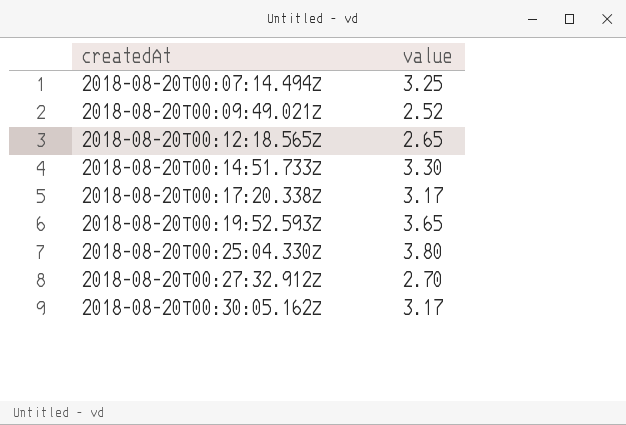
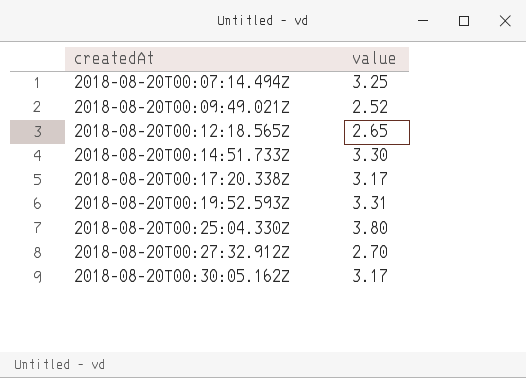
2018-08-20T00:19:52.593Z | value: 3.65 -> 3.31

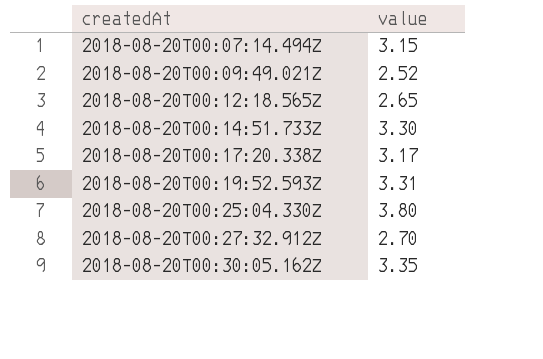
2018-08-20T00:07:14.494Z | value: 3.25 -> 3.15
2018-08-20T00:30:05.162Z | value: 3.17 -> 3.35

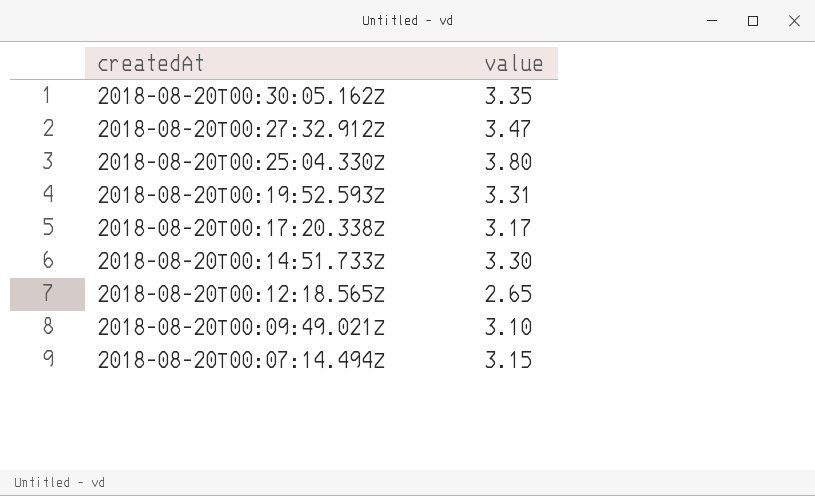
row order: createdAt ascending -> createdAt descending
2018-08-20T00:27:32.912Z | value: 2.70 -> 3.47
2018-08-20T00:09:49.021Z | value: 2.52 -> 3.10

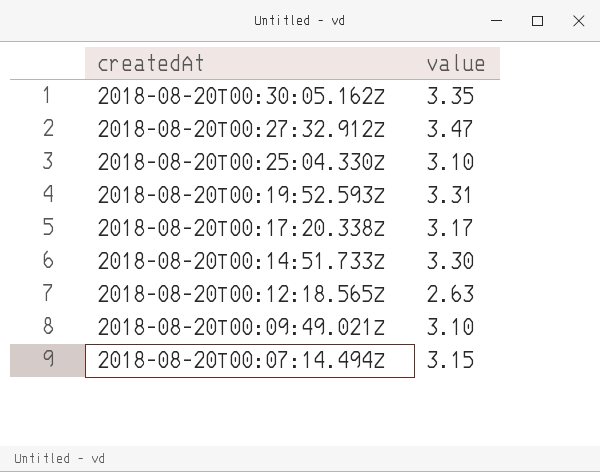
2018-08-20T00:25:04.330Z | value: 3.80 -> 3.10
2018-08-20T00:12:18.565Z | value: 2.65 -> 2.63

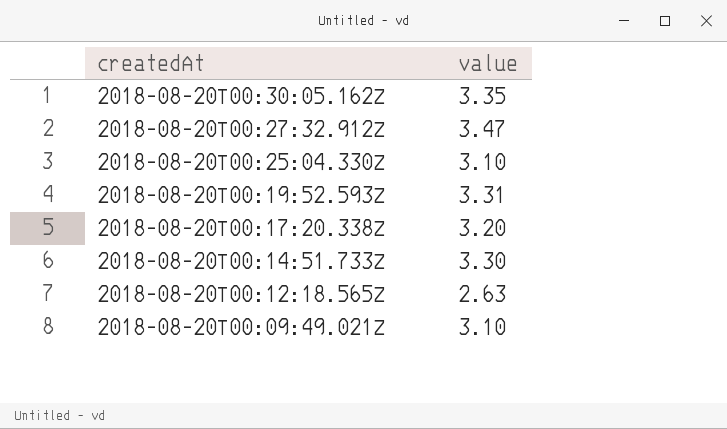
row 2018-08-20T00:07:14.494Z: 3.15 -> none
2018-08-20T00:17:20.338Z | value: 3.17 -> 3.20

